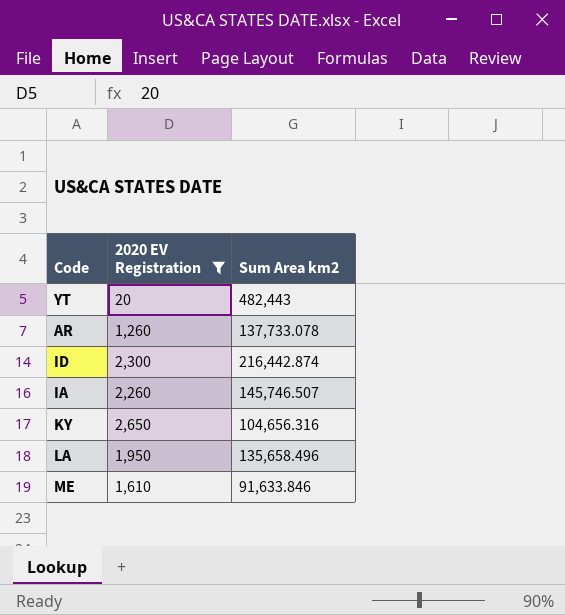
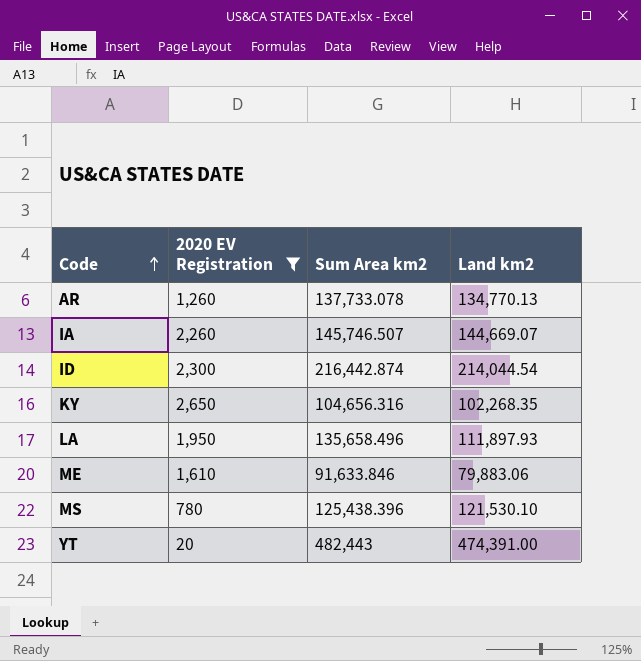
row order: none -> Code ascending
column Land km2 | position: none -> 4
row MS: none -> 780 | 125,438.396 | 121,530.10

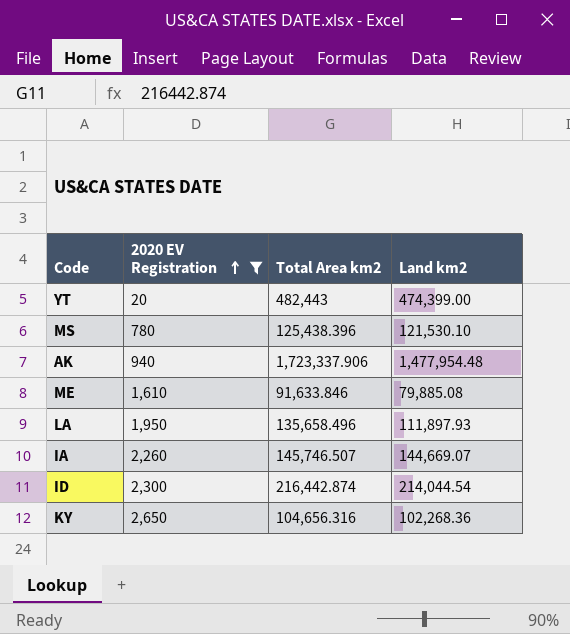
row order: Code ascending -> 2020 EV Registration ascending
column name: Sum Area km2 -> Total Area km2
row AR: 1,260 | 137,733.078 | 134,770.13 -> none
YT | Land km2: 474,391.00 -> 474,399.00
row AK: none -> 940 | 1,723,337.906 | 1,477,954.48
ME | Land km2: 79,883.06 -> 79,885.08
KY | Land km2: 102,268.35 -> 102,268.36

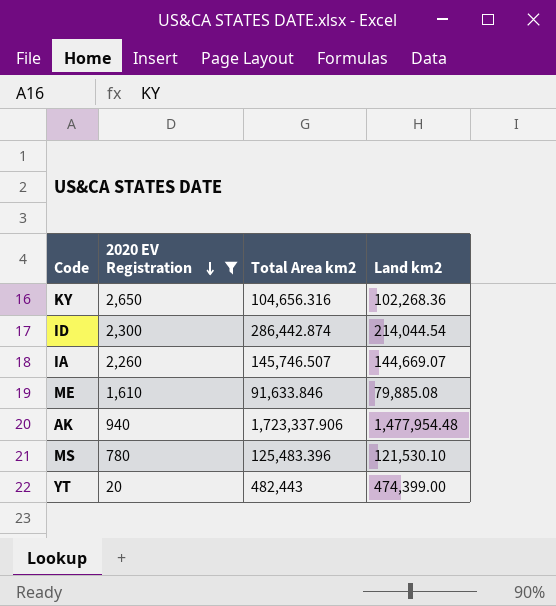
row order: 2020 EV Registration ascending -> 2020 EV Registration descending
row LA: 1,950 | 135,658.496 | 111,897.93 -> none
ID | Total Area km2: 216,442.874 -> 286,442.874
MS | Total Area km2: 125,438.396 -> 125,483.396

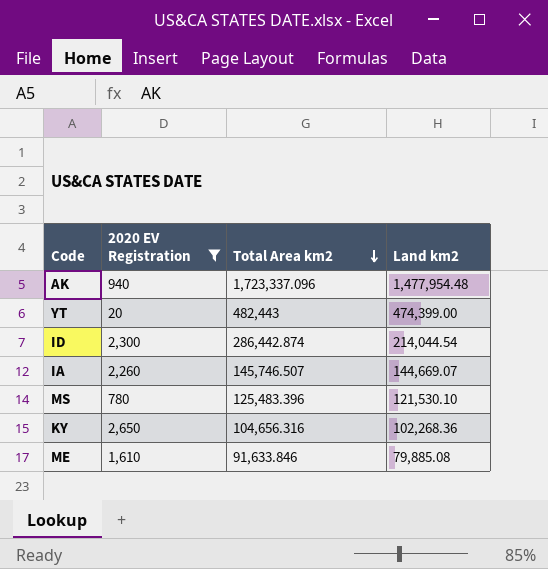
row order: 2020 EV Registration descending -> Total Area km2 descending
AK | Total Area km2: 1,723,337.906 -> 1,723,337.096

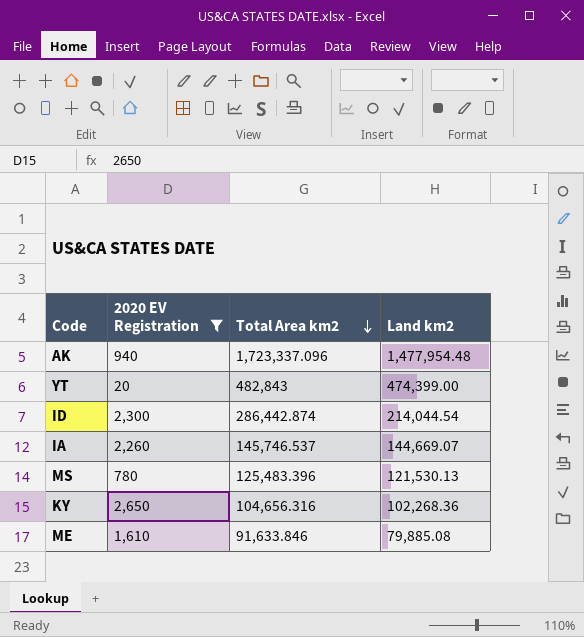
YT | Total Area km2: 482,443 -> 482,843
IA | Total Area km2: 145,746.507 -> 145,746.537
MS | Land km2: 121,530.10 -> 121,530.13

